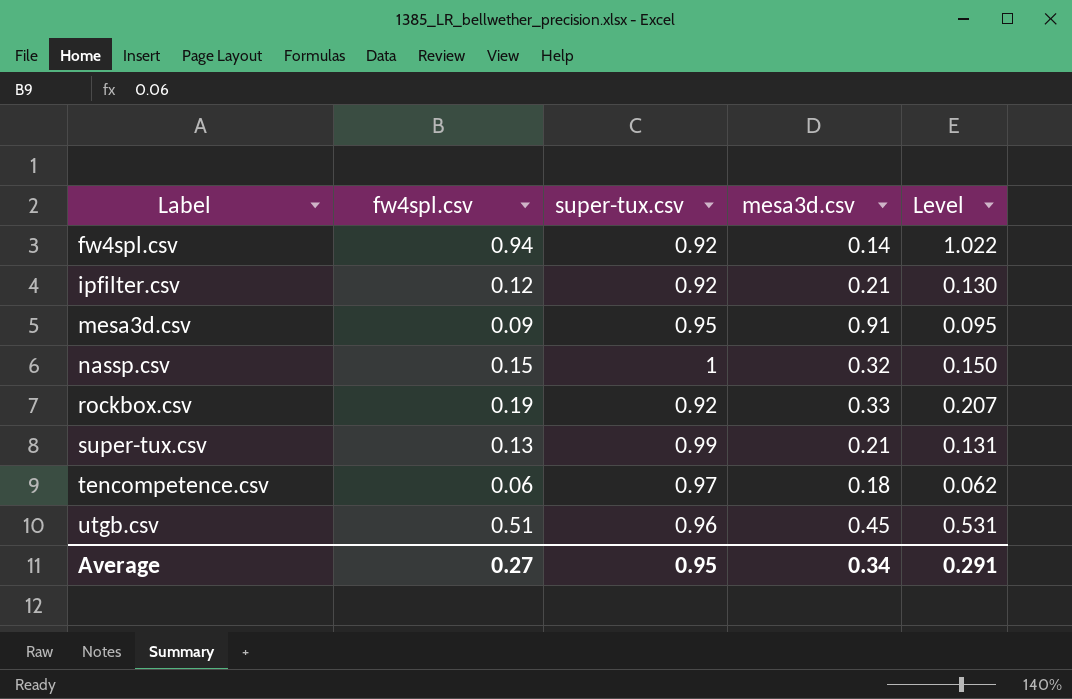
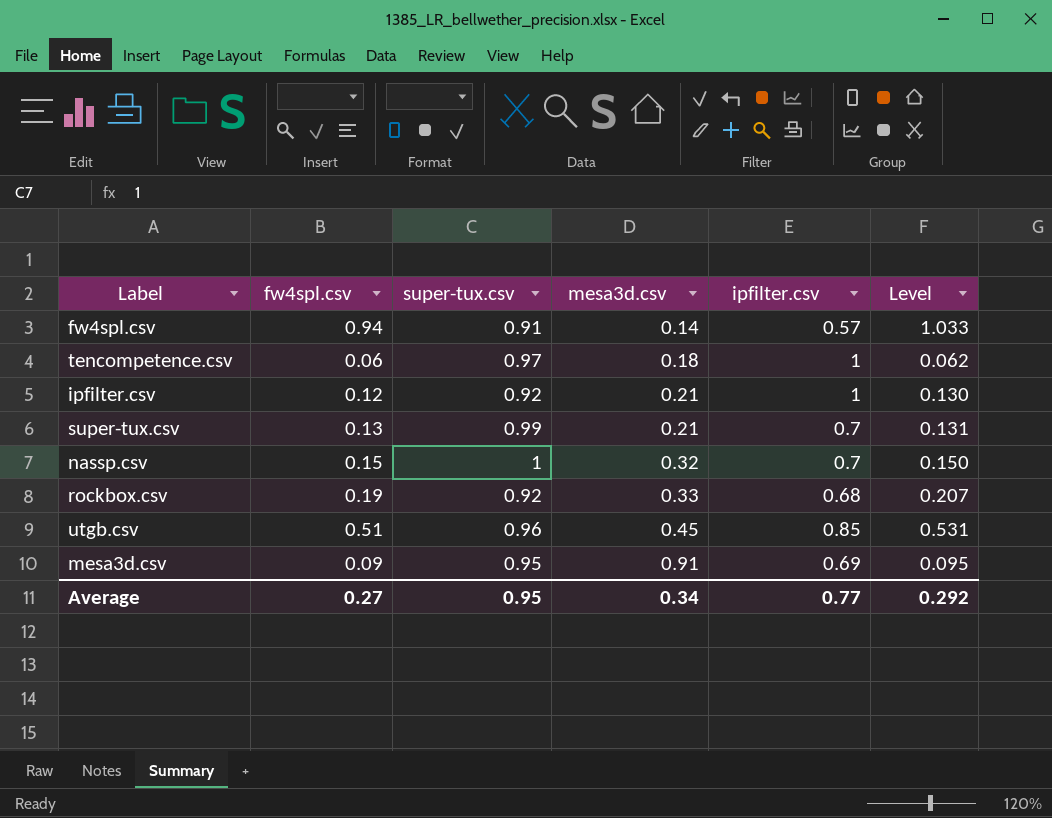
row order: Label ascending -> mesa3d.csv ascending
column ipfilter.csv | position: none -> 5
fw4spl.csv | super-tux.csv: 0.92 -> 0.91
fw4spl.csv | Level: 1.022 -> 1.033
Average | Level: 0.291 -> 0.292

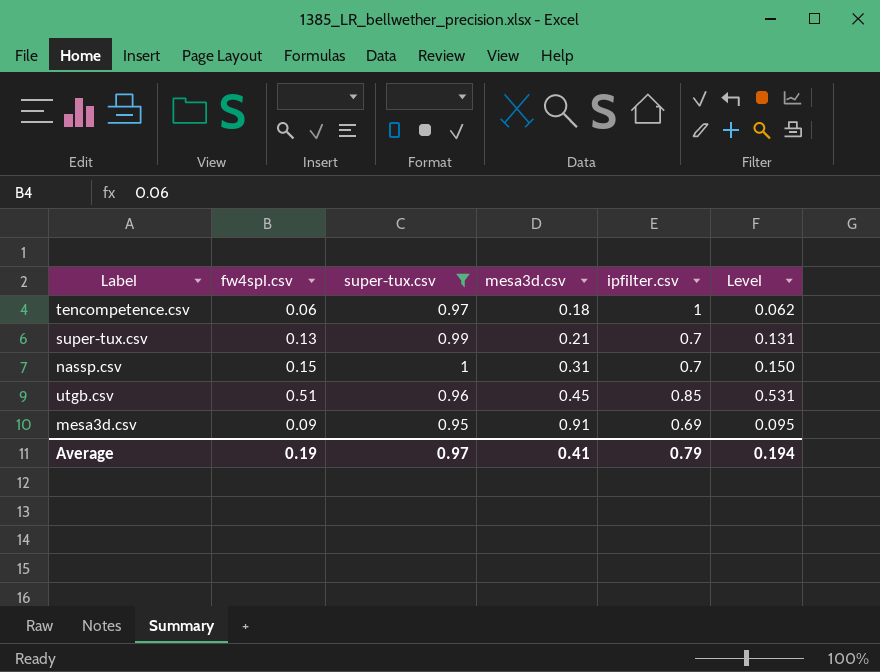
filter: none -> super-tux.csv >= 0.95
nassp.csv | mesa3d.csv: 0.32 -> 0.31
Average | fw4spl.csv: 0.27 -> 0.19
Average | super-tux.csv: 0.95 -> 0.97
Average | mesa3d.csv: 0.34 -> 0.41
Average | ipfilter.csv: 0.77 -> 0.79
Average | Level: 0.292 -> 0.194

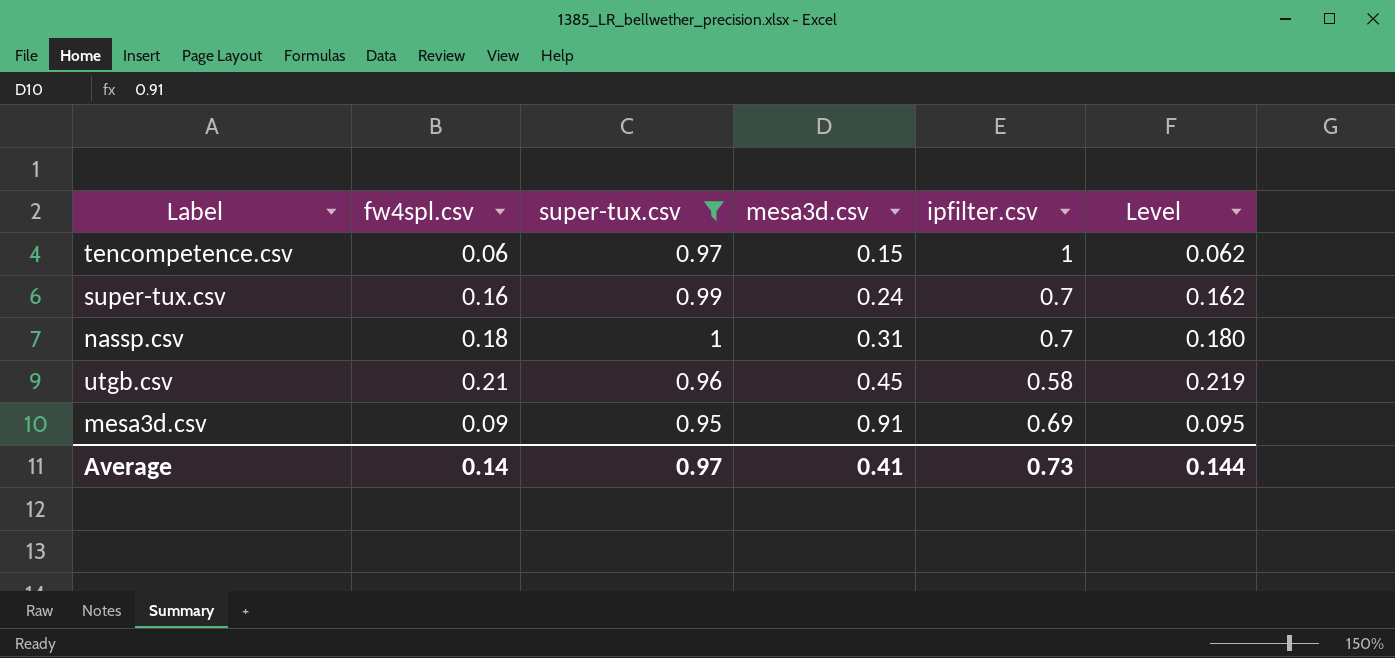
tencompetence.csv | mesa3d.csv: 0.18 -> 0.15
super-tux.csv | fw4spl.csv: 0.13 -> 0.16
super-tux.csv | mesa3d.csv: 0.21 -> 0.24
super-tux.csv | Level: 0.131 -> 0.162
nassp.csv | fw4spl.csv: 0.15 -> 0.18
nassp.csv | Level: 0.150 -> 0.180
utgb.csv | fw4spl.csv: 0.51 -> 0.21
utgb.csv | ipfilter.csv: 0.85 -> 0.58
utgb.csv | Level: 0.531 -> 0.219
Average | fw4spl.csv: 0.19 -> 0.14
Average | ipfilter.csv: 0.79 -> 0.73
Average | Level: 0.194 -> 0.144

